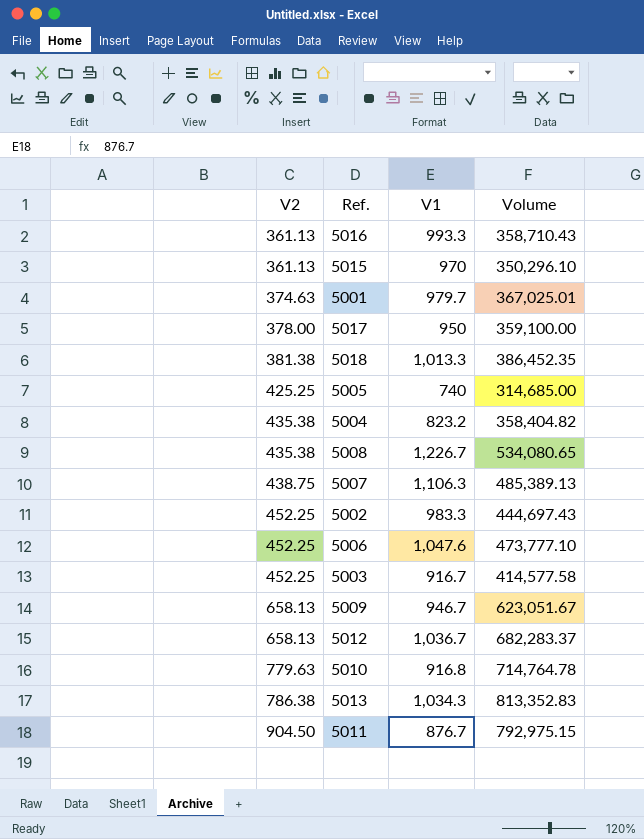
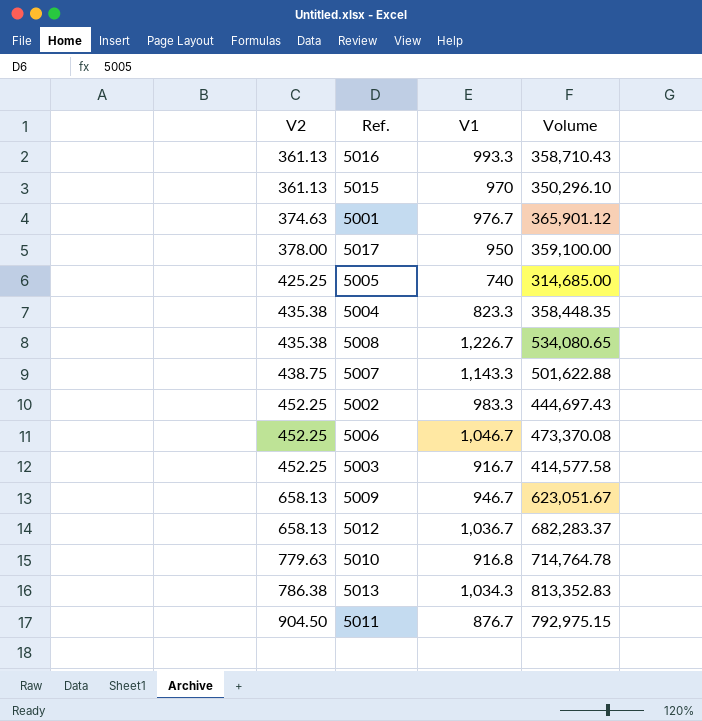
row 5018: 381.38 | 1,013.3 | 386,452.35 -> none
5001 | V1: 979.7 -> 976.7
5001 | Volume: 367,025.01 -> 365,901.12
5004 | V1: 823.2 -> 823.3
5004 | Volume: 358,404.82 -> 358,448.35
5007 | V1: 1,106.3 -> 1,143.3
5007 | Volume: 485,389.13 -> 501,622.88
5006 | V1: 1,047.6 -> 1,046.7
5006 | Volume: 473,777.10 -> 473,370.08

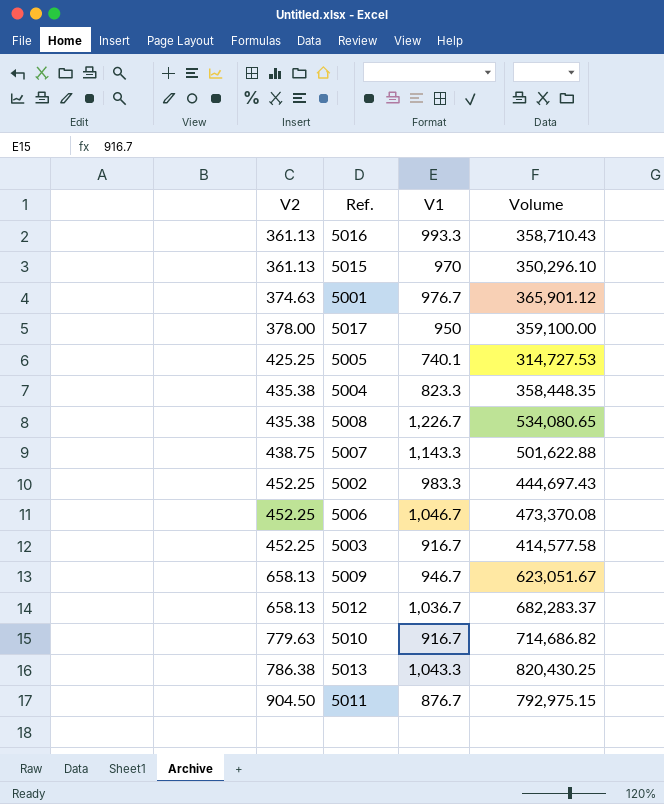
5005 | V1: 740 -> 740.1
5005 | Volume: 314,685.00 -> 314,727.53
5010 | V1: 916.8 -> 916.7
5010 | Volume: 714,764.78 -> 714,686.82
5013 | V1: 1,034.3 -> 1,043.3
5013 | Volume: 813,352.83 -> 820,430.25

